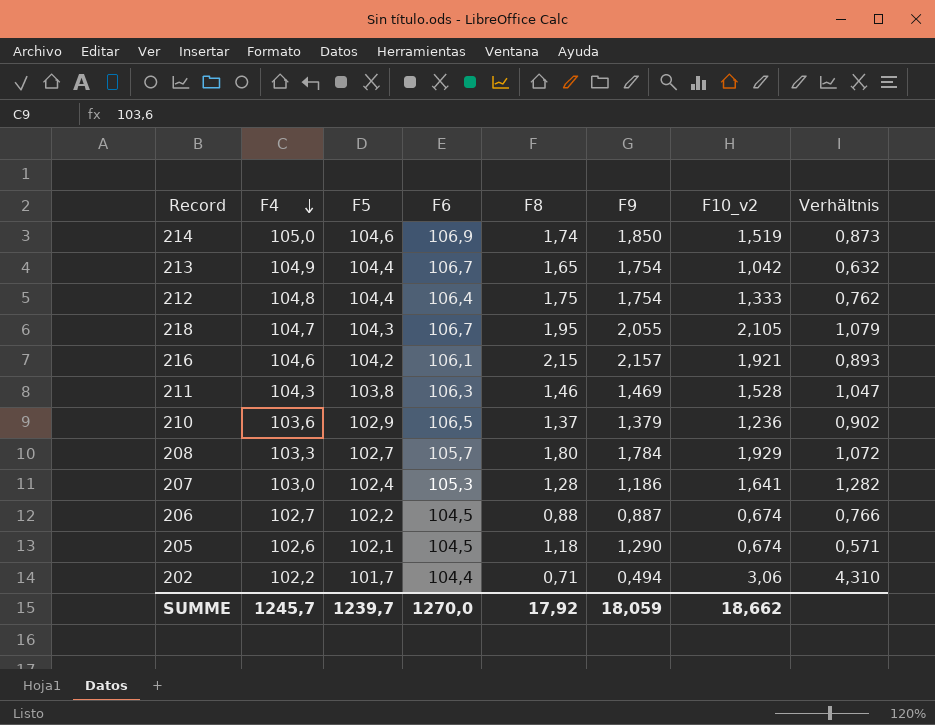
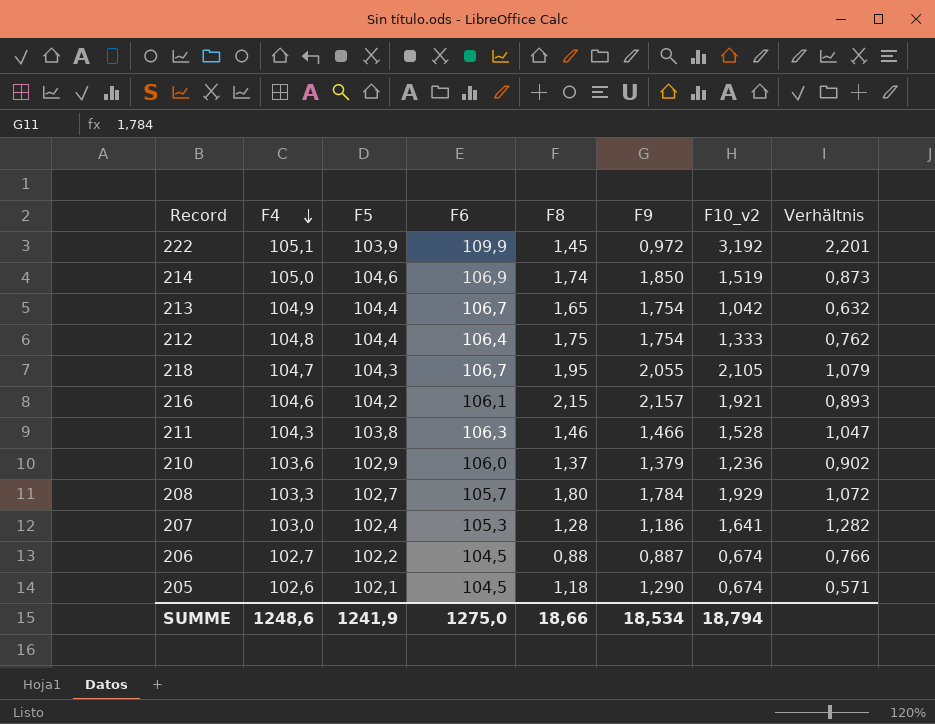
row 202: 102,2 | 101,7 | 104,4 | 0,71 | 0,494 | 3,06 | 4,310 -> none
row 222: none -> 105,1 | 103,9 | 109,9 | 1,45 | 0,972 | 3,192 | 2,201
211 | F9: 1,469 -> 1,466
210 | F6: 106,5 -> 106,0
SUMME | F4: 1245,7 -> 1248,6
SUMME | F5: 1239,7 -> 1241,9
SUMME | F6: 1270,0 -> 1275,0
SUMME | F8: 17,92 -> 18,66
SUMME | F9: 18,059 -> 18,534
SUMME | F10_v2: 18,662 -> 18,794

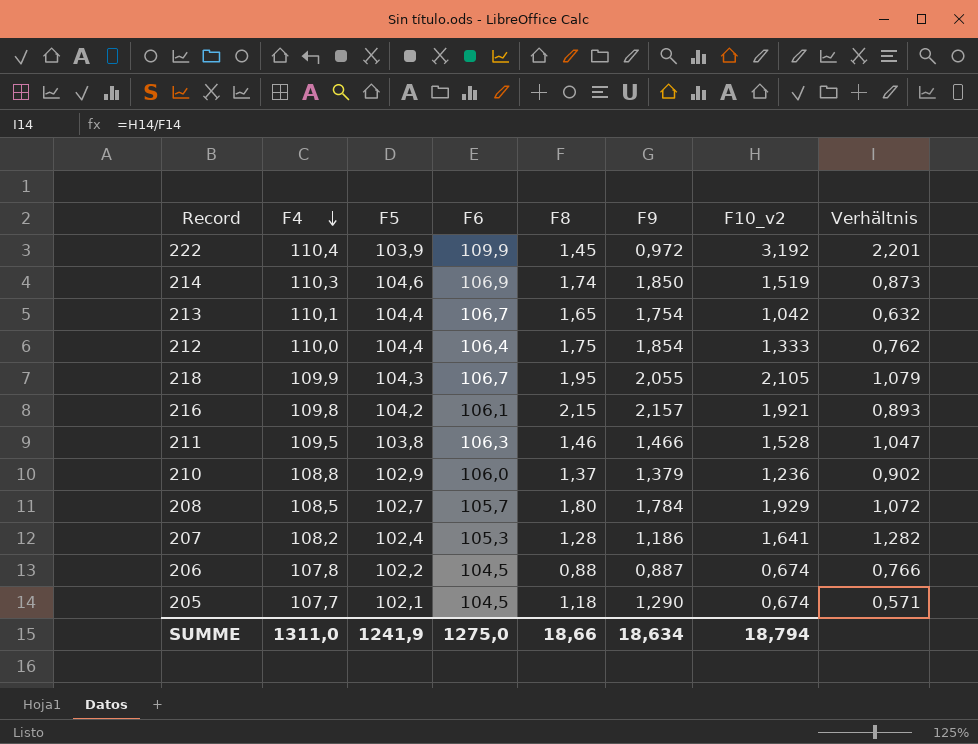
222 | F4: 105,1 -> 110,4
214 | F4: 105,0 -> 110,3
213 | F4: 104,9 -> 110,1
212 | F4: 104,8 -> 110,0
212 | F9: 1,754 -> 1,854
218 | F4: 104,7 -> 109,9
216 | F4: 104,6 -> 109,8
211 | F4: 104,3 -> 109,5
210 | F4: 103,6 -> 108,8
208 | F4: 103,3 -> 108,5
207 | F4: 103,0 -> 108,2
206 | F4: 102,7 -> 107,8
205 | F4: 102,6 -> 107,7
SUMME | F4: 1248,6 -> 1311,0
SUMME | F9: 18,534 -> 18,634

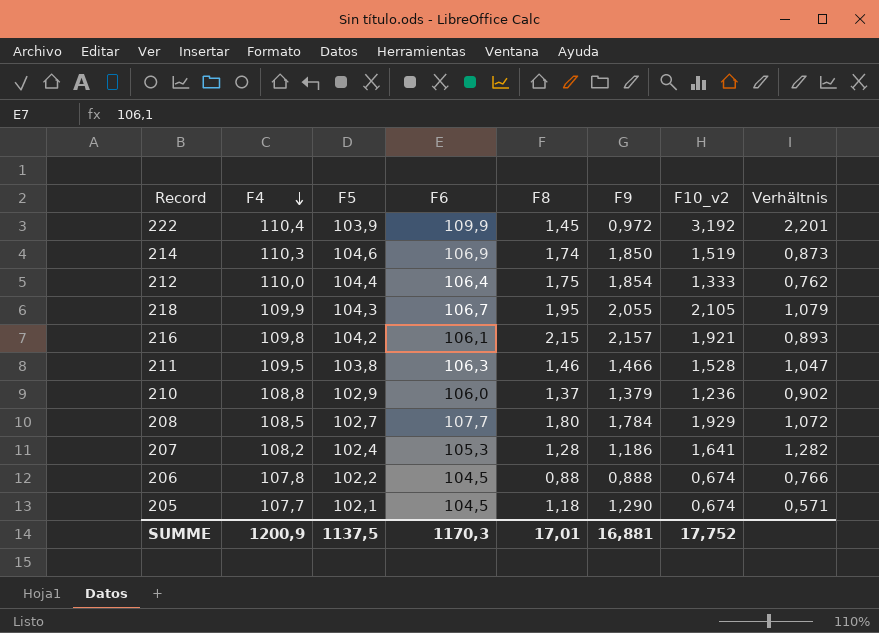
row 213: 110,1 | 104,4 | 106,7 | 1,65 | 1,754 | 1,042 | 0,632 -> none
208 | F6: 105,7 -> 107,7
206 | F9: 0,887 -> 0,888
SUMME | F4: 1311,0 -> 1200,9
SUMME | F5: 1241,9 -> 1137,5
SUMME | F6: 1275,0 -> 1170,3
SUMME | F8: 18,66 -> 17,01
SUMME | F9: 18,634 -> 16,881
SUMME | F10_v2: 18,794 -> 17,752

